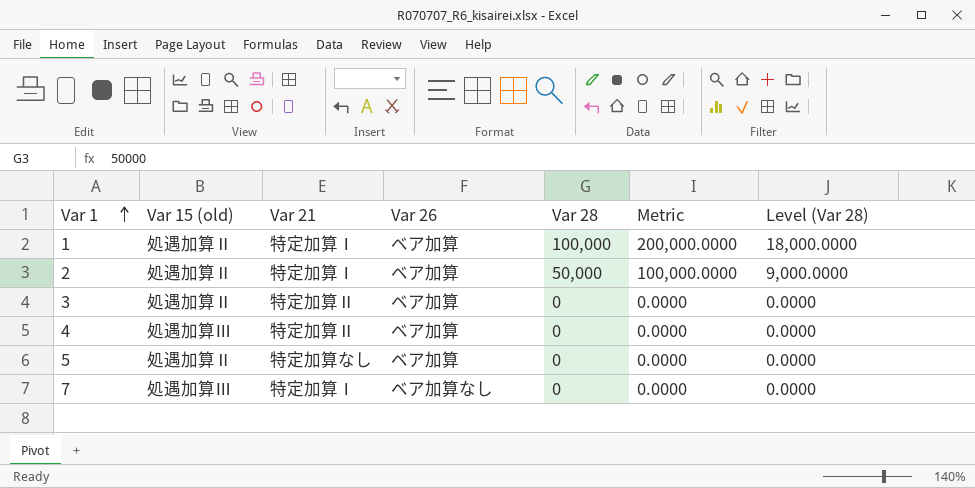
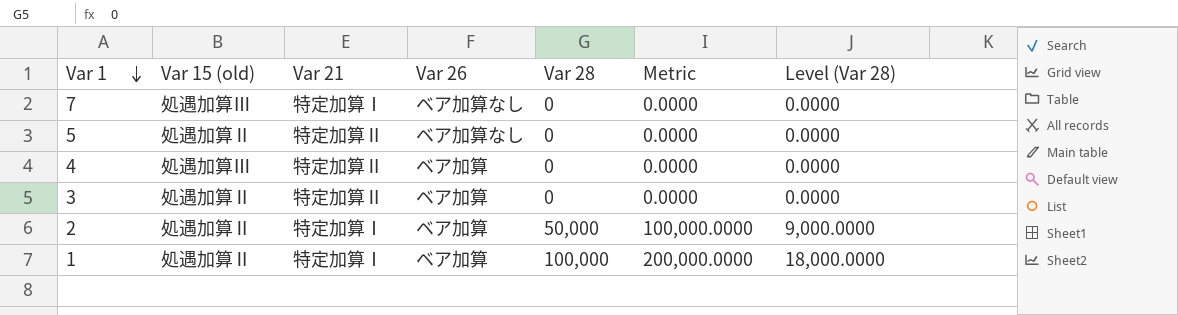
row order: Var 1 ascending -> Var 1 descending
5 | Var 21: 特定加算なし -> 特定加算Ⅱ
5 | Var 26: ベア加算 -> ベア加算なし

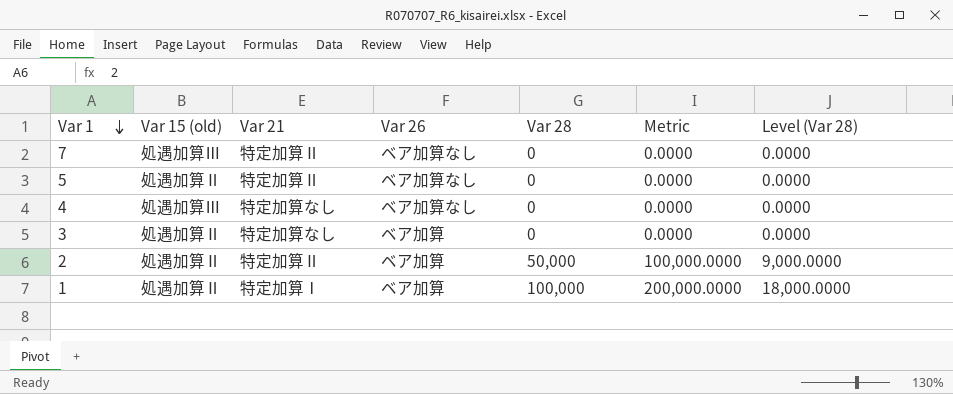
7 | Var 21: 特定加算Ⅰ -> 特定加算Ⅱ
4 | Var 21: 特定加算Ⅱ -> 特定加算なし
4 | Var 26: ベア加算 -> ベア加算なし
3 | Var 21: 特定加算Ⅱ -> 特定加算なし
2 | Var 21: 特定加算Ⅰ -> 特定加算Ⅱ

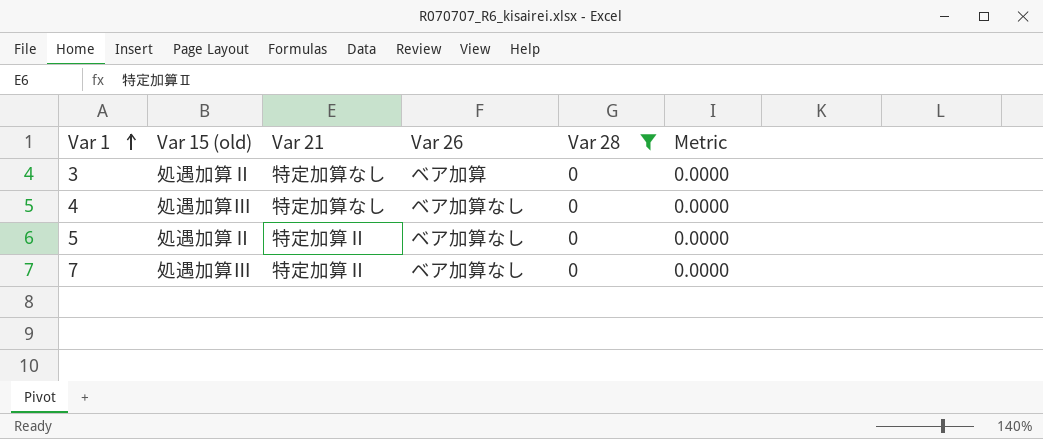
filter: none -> Var 28 = 0
row order: Var 1 descending -> Var 1 ascending
column Level (Var 28) | formula: [Var 28] * 0.18 -> none

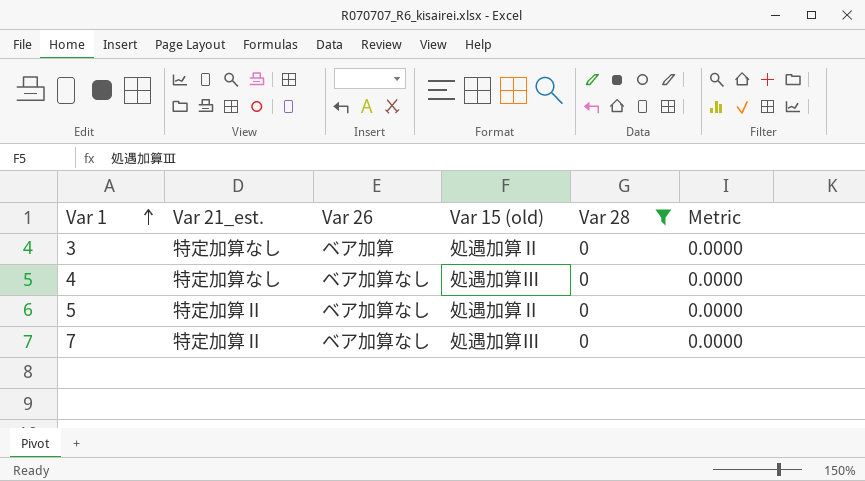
column name: Var 21 -> Var 21_est.
column Var 15 (old) | position: 2 -> 4

